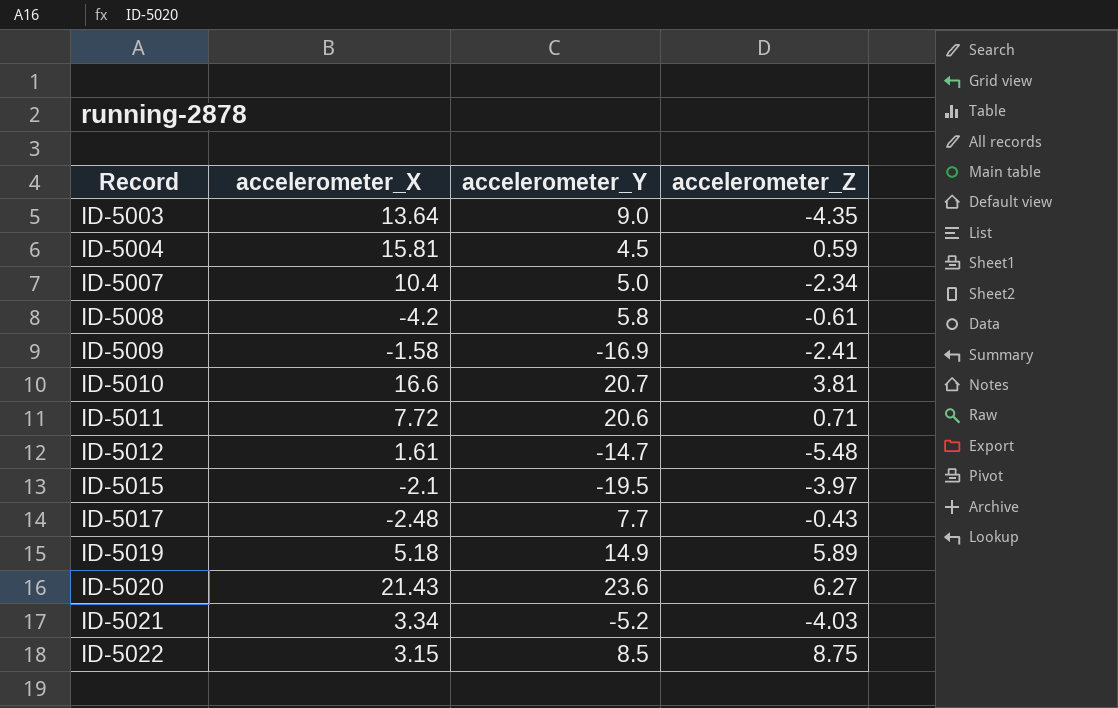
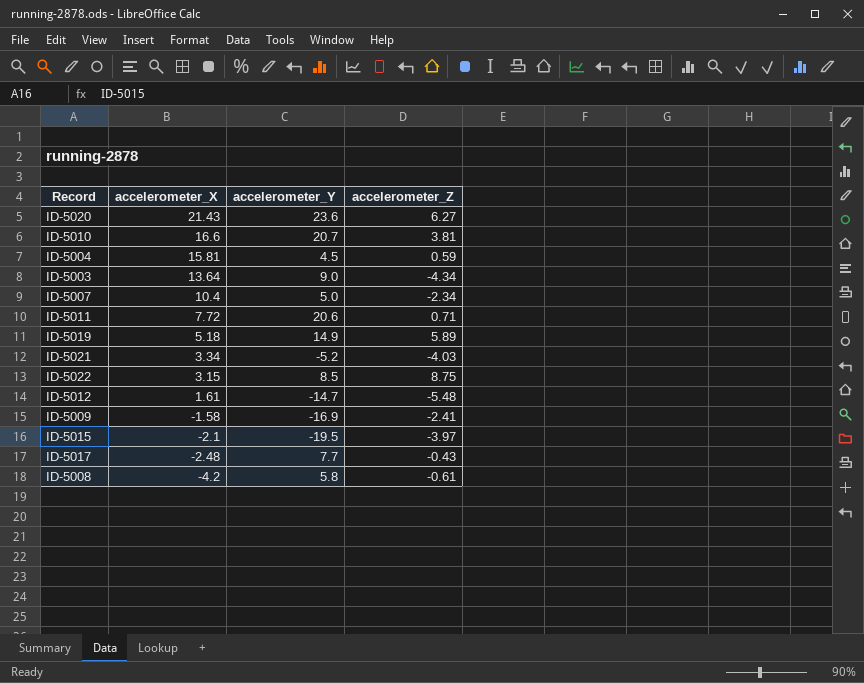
row order: Record ascending -> accelerometer_X descending
ID-5003 | accelerometer_Z: -4.35 -> -4.34

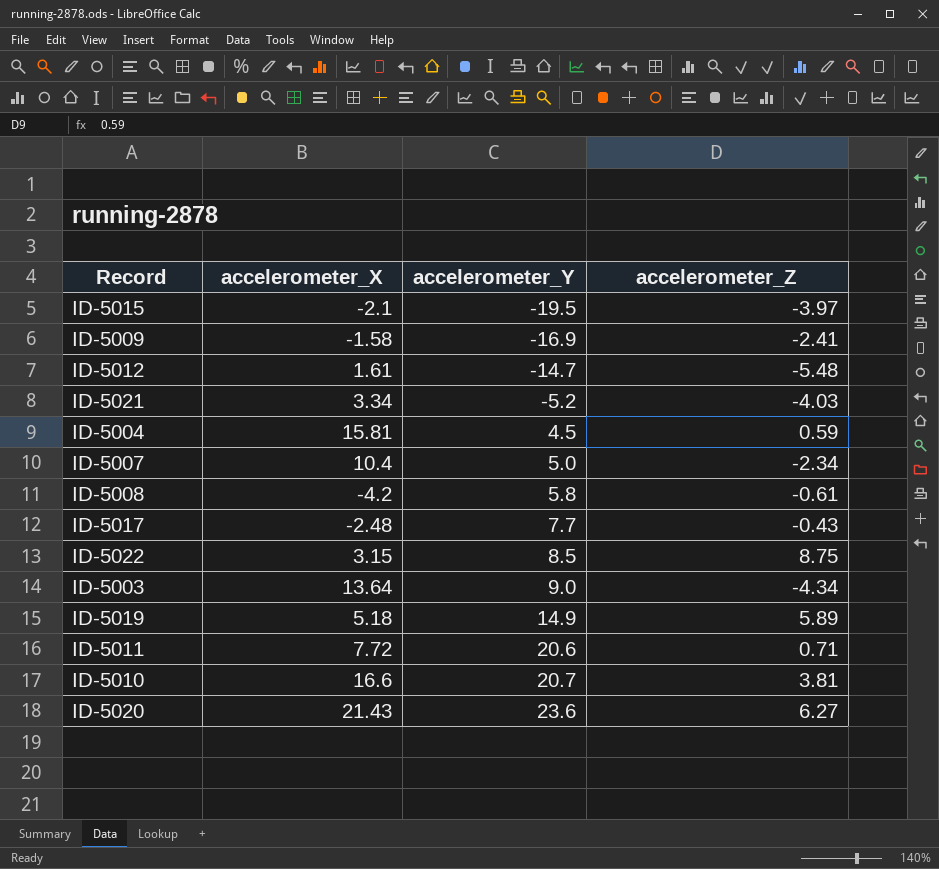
row order: accelerometer_X descending -> accelerometer_Y ascending

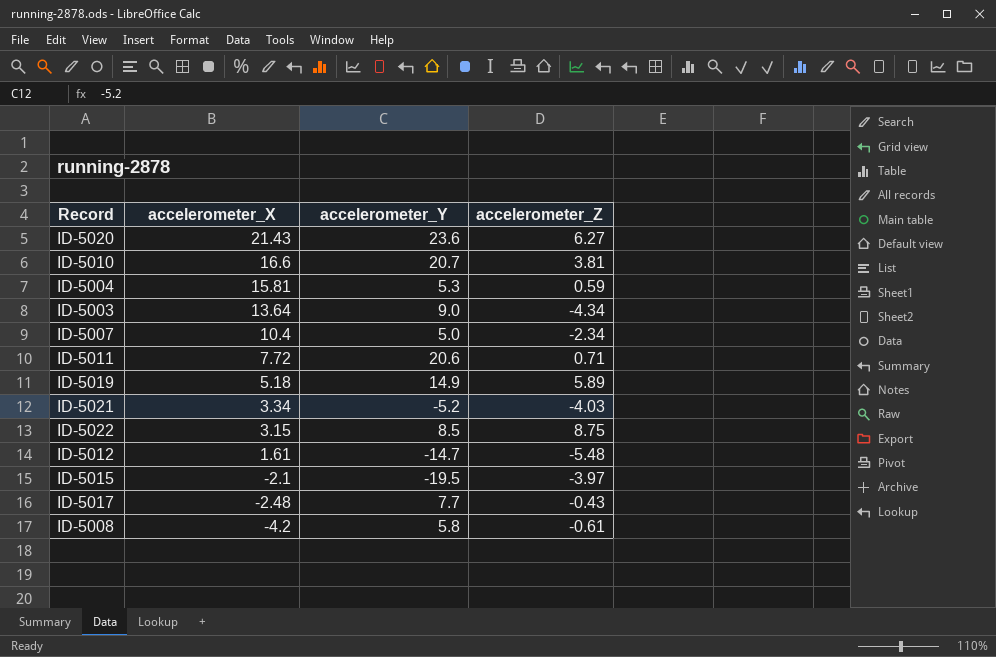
row order: accelerometer_Y ascending -> accelerometer_X descending
row ID-5009: -1.58 | -16.9 | -2.41 -> none
ID-5004 | accelerometer_Y: 4.5 -> 5.3

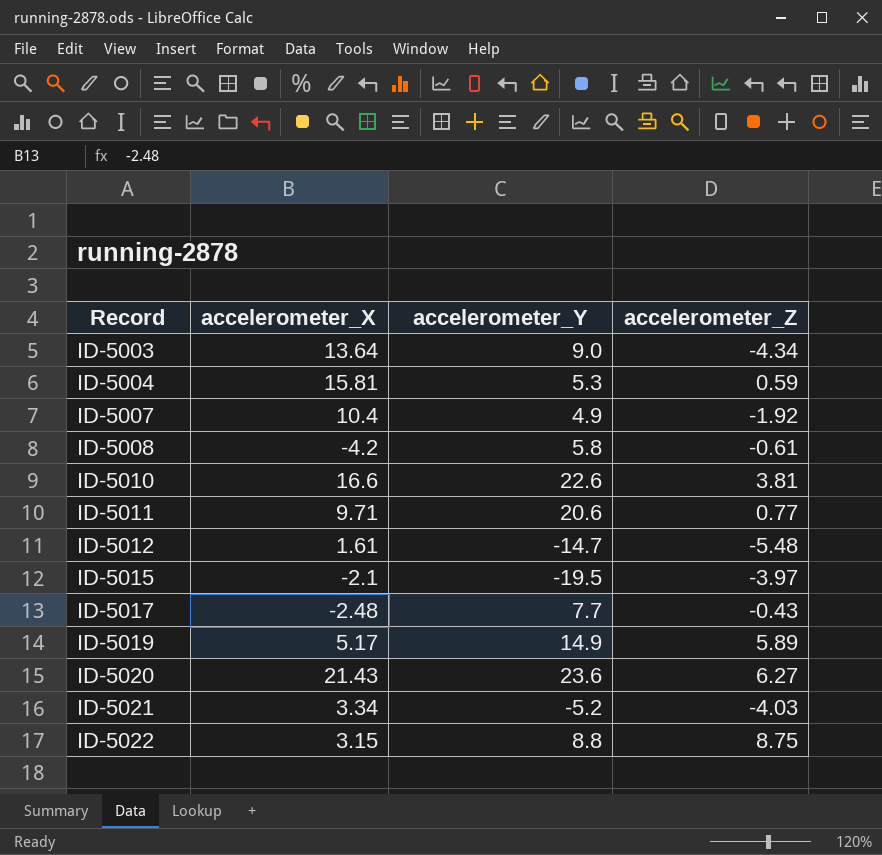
row order: accelerometer_X descending -> Record ascending
ID-5007 | accelerometer_Y: 5.0 -> 4.9
ID-5007 | accelerometer_Z: -2.34 -> -1.92
ID-5010 | accelerometer_Y: 20.7 -> 22.6
ID-5011 | accelerometer_X: 7.72 -> 9.71
ID-5011 | accelerometer_Z: 0.71 -> 0.77
ID-5019 | accelerometer_X: 5.18 -> 5.17
ID-5022 | accelerometer_Y: 8.5 -> 8.8

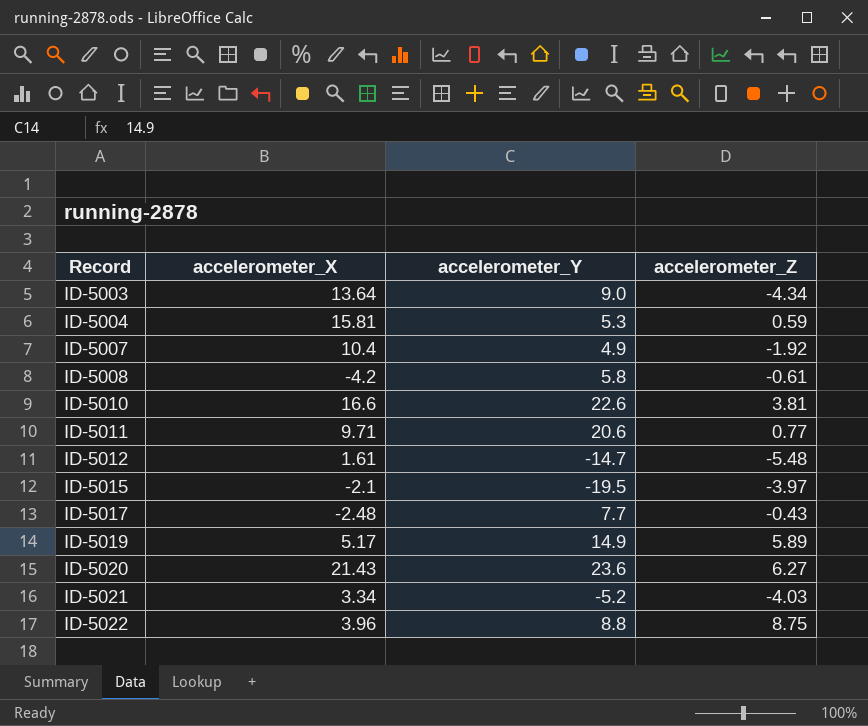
ID-5022 | accelerometer_X: 3.15 -> 3.96

